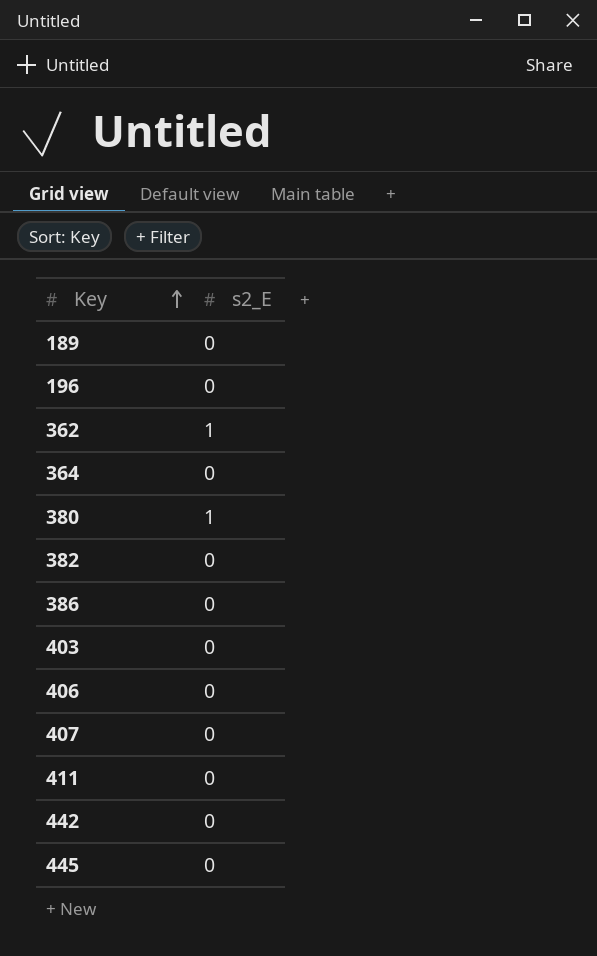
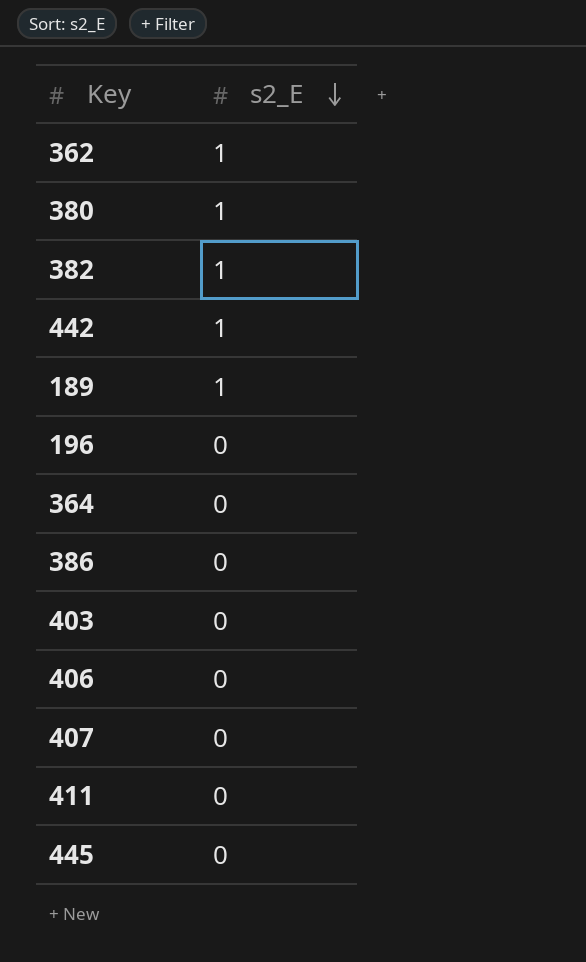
row order: Key ascending -> s2_E descending
382 | s2_E: 0 -> 1
442 | s2_E: 0 -> 1
189 | s2_E: 0 -> 1

